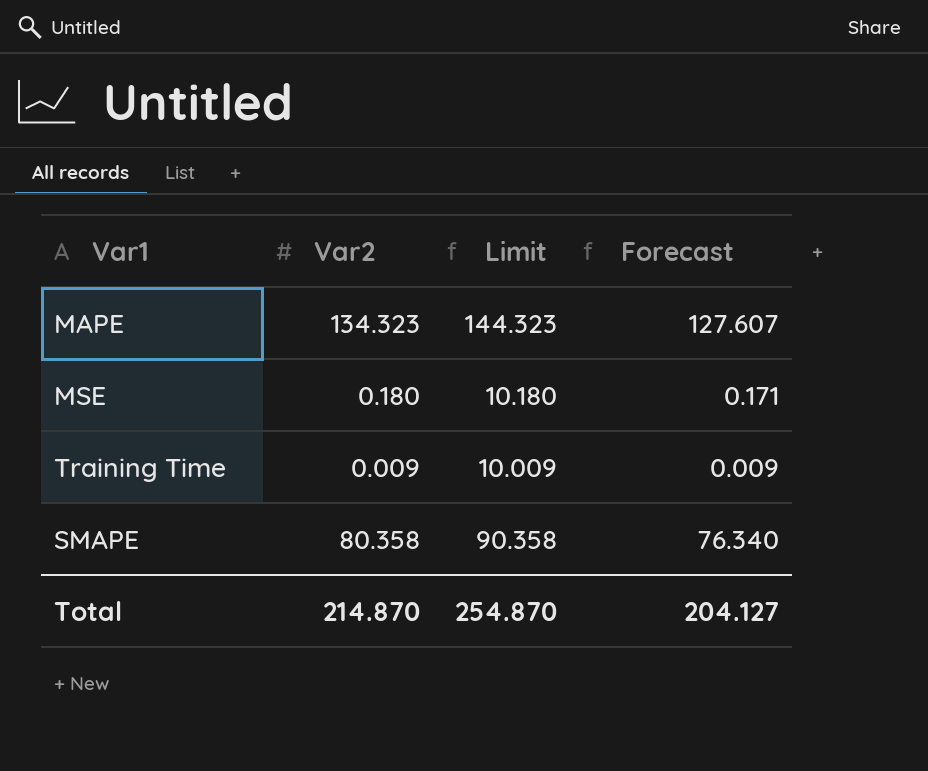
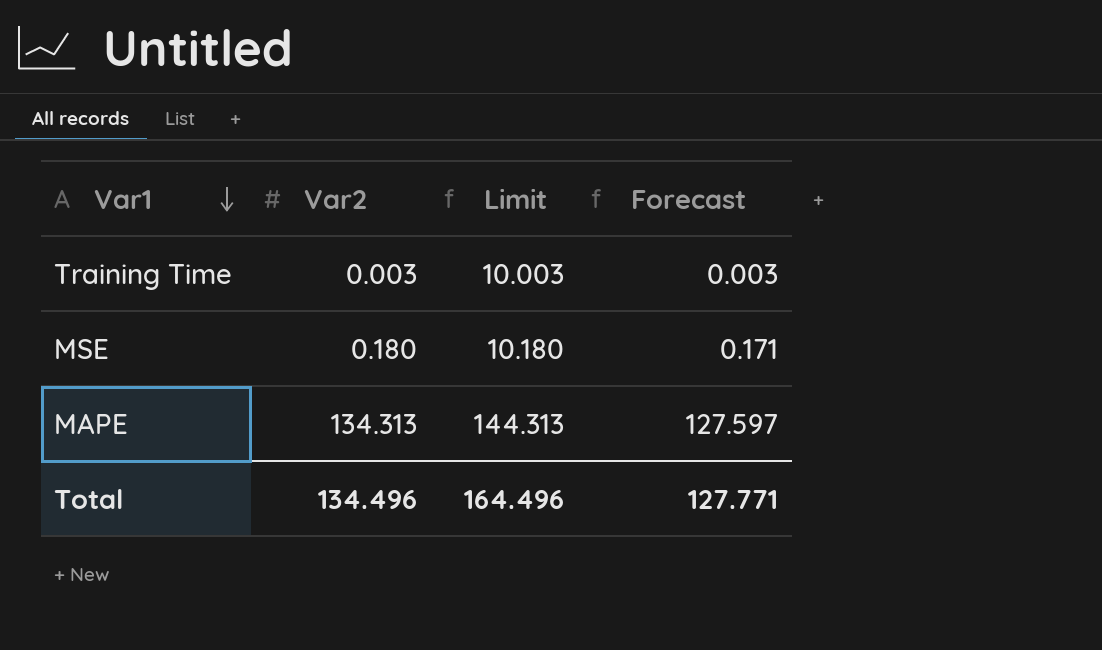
row order: none -> Var1 descending
row SMAPE: 80.358 | 90.358 | 76.340 -> none
Training Time | Var2: 0.009 -> 0.003
Training Time | Limit: 10.009 -> 10.003
Training Time | Forecast: 0.009 -> 0.003
MAPE | Var2: 134.323 -> 134.313
MAPE | Limit: 144.323 -> 144.313
MAPE | Forecast: 127.607 -> 127.597
Total | Var2: 214.870 -> 134.496
Total | Limit: 254.870 -> 164.496
Total | Forecast: 204.127 -> 127.771

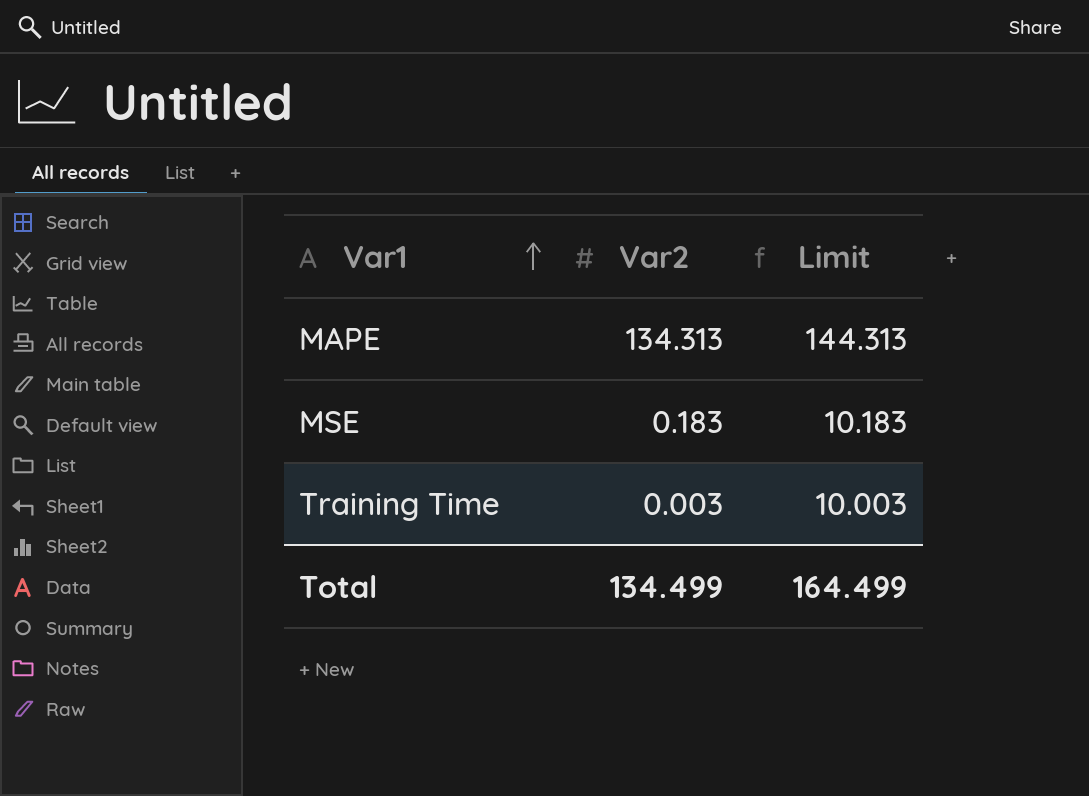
row order: Var1 descending -> Var1 ascending
column Forecast | formula: [Var2] * 0.95 -> none
MSE | Var2: 0.180 -> 0.183
MSE | Limit: 10.180 -> 10.183
Total | Var2: 134.496 -> 134.499
Total | Limit: 164.496 -> 164.499

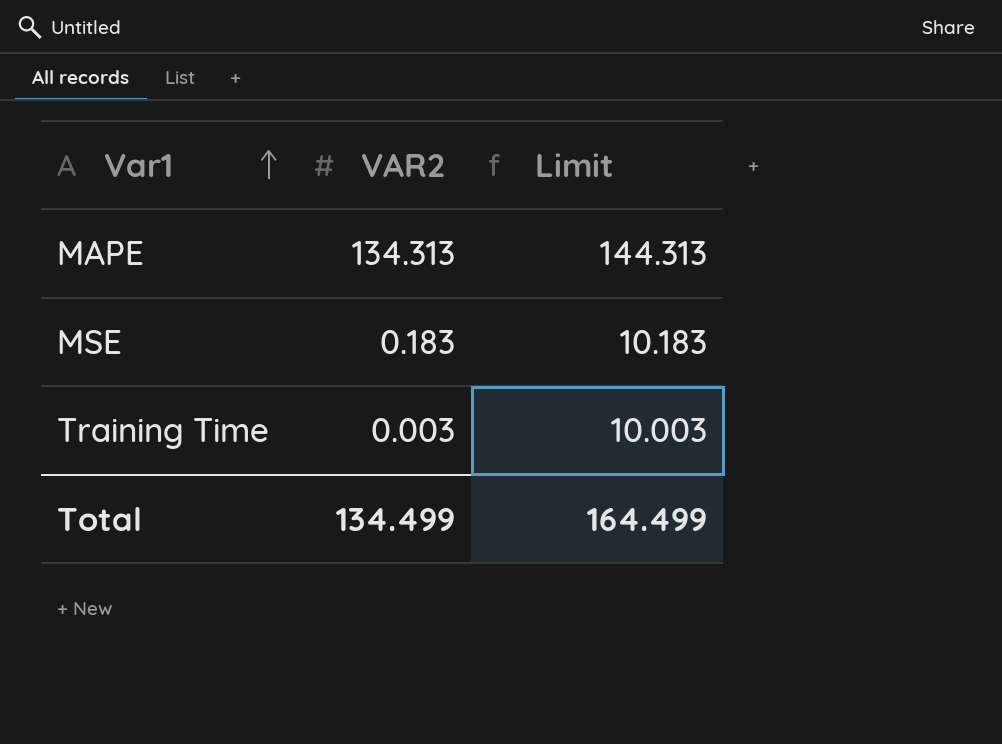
column name: Var2 -> VAR2

